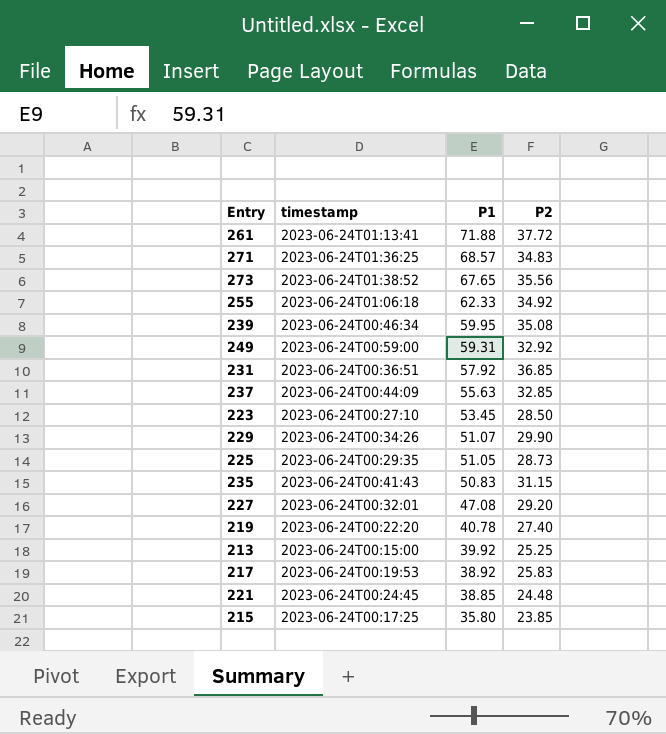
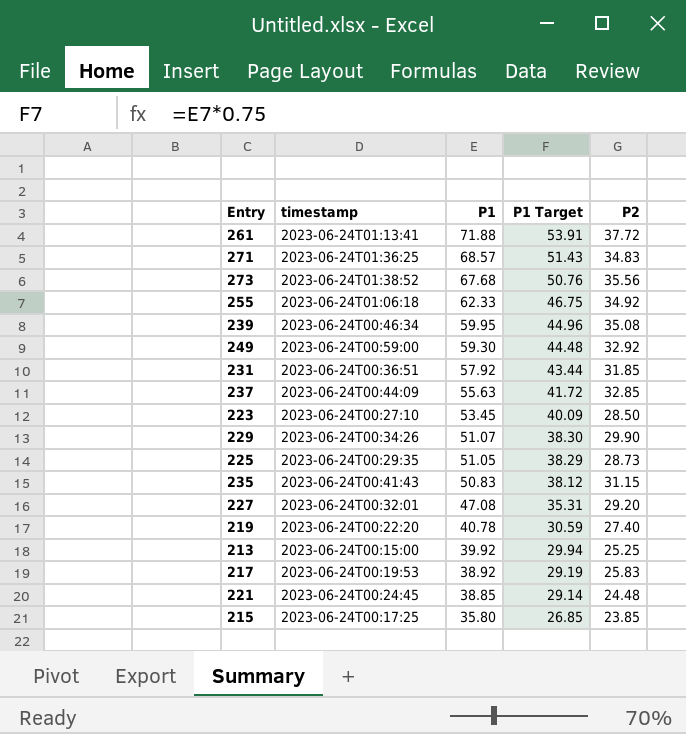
column P1 Target | formula: none -> [P1] * 0.75
273 | P1: 67.65 -> 67.68
249 | P1: 59.31 -> 59.30
231 | P2: 36.85 -> 31.85

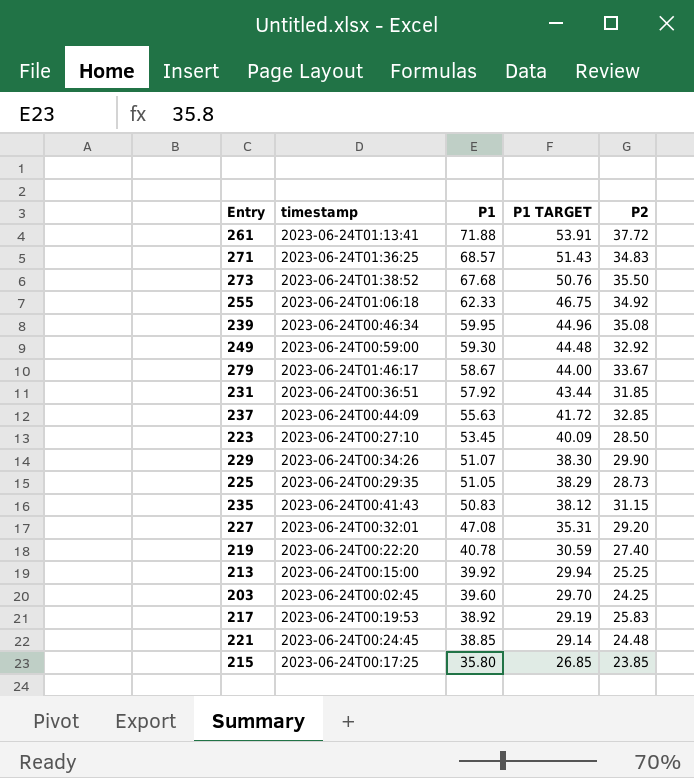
column name: P1 Target -> P1 TARGET
273 | P2: 35.56 -> 35.50
row 279: none -> 2023-06-24T01:46:17 | 58.67 | 44.00 | 33.67
row 203: none -> 2023-06-24T00:02:45 | 39.60 | 29.70 | 24.25

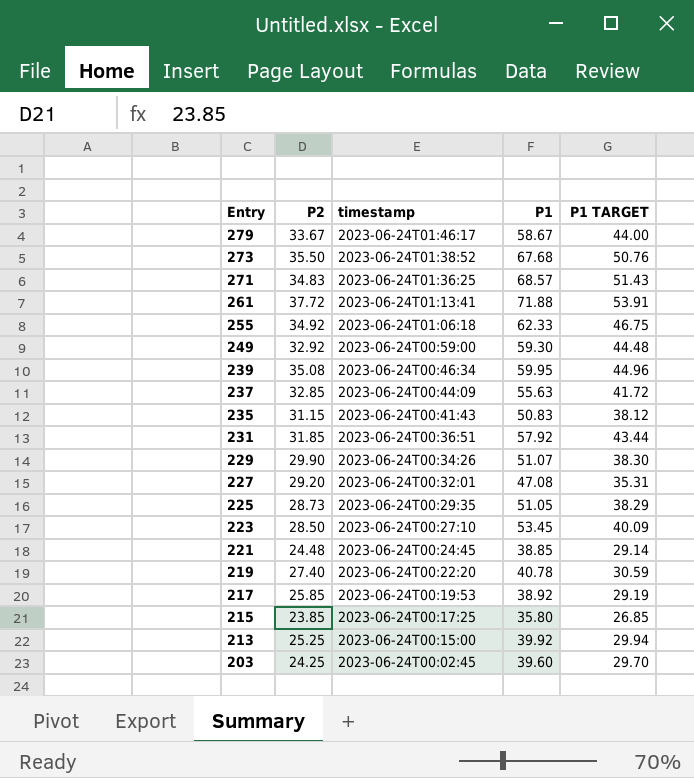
row order: P1 descending -> Entry descending
column P2 | position: 5 -> 2
217 | P2: 25.83 -> 25.85

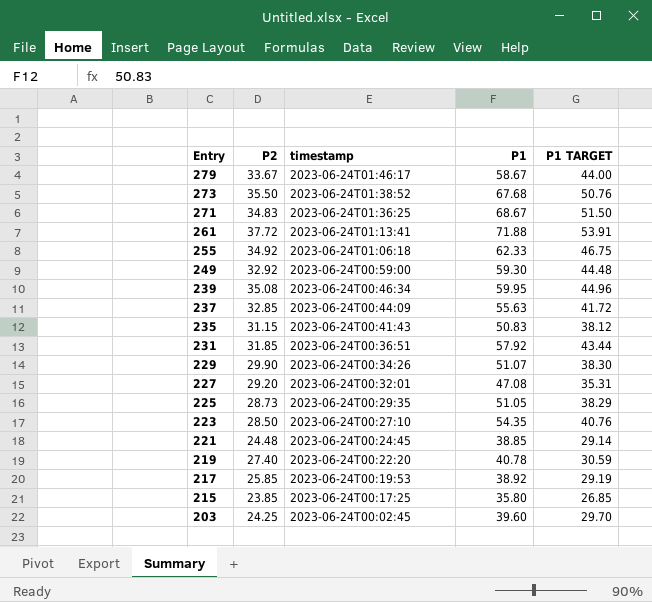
row 213: 25.25 | 2023-06-24T00:15:00 | 39.92 | 29.94 -> none
271 | P1: 68.57 -> 68.67
271 | P1 TARGET: 51.43 -> 51.50
223 | P1: 53.45 -> 54.35
223 | P1 TARGET: 40.09 -> 40.76

